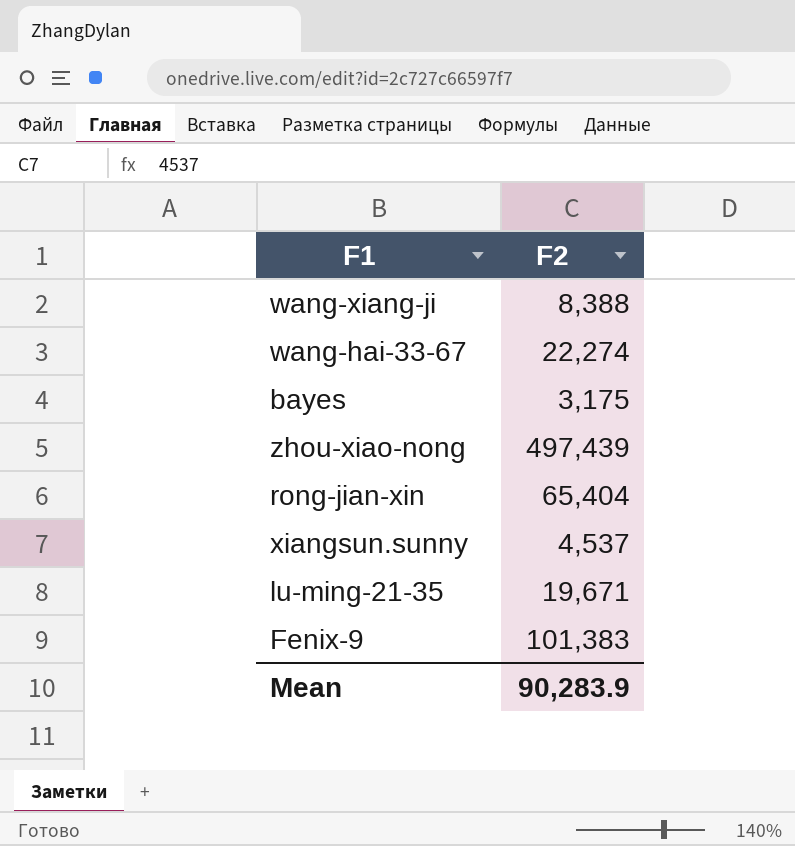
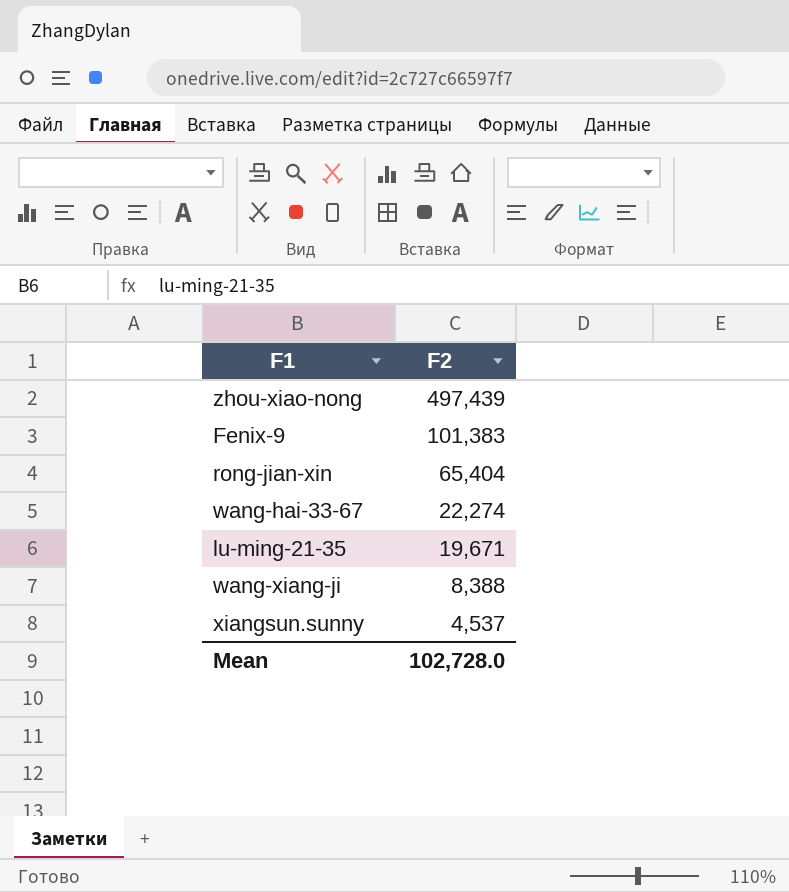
row order: none -> F2 descending
row bayes: 3,175 -> none
Mean | F2: 90,283.9 -> 102,728.0

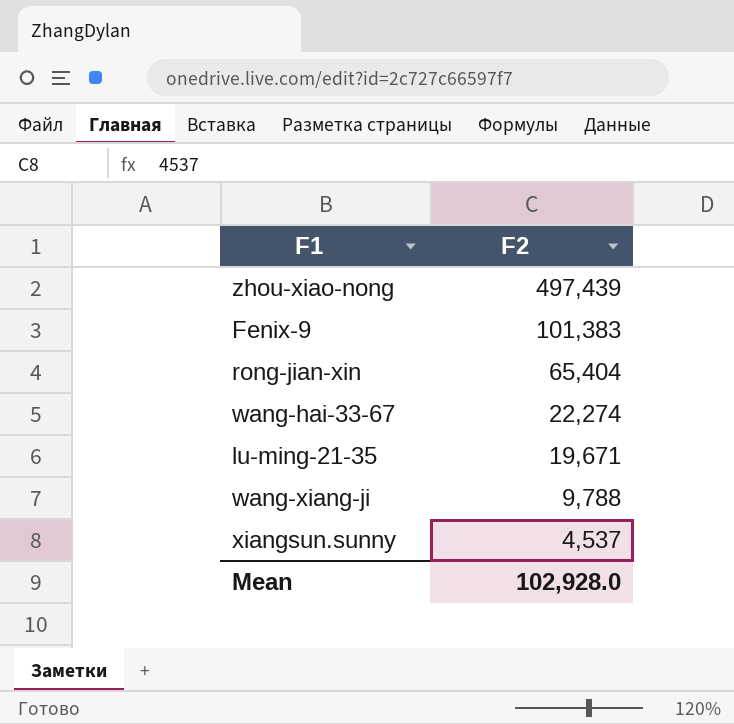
wang-xiang-ji | F2: 8,388 -> 9,788
Mean | F2: 102,728.0 -> 102,928.0

